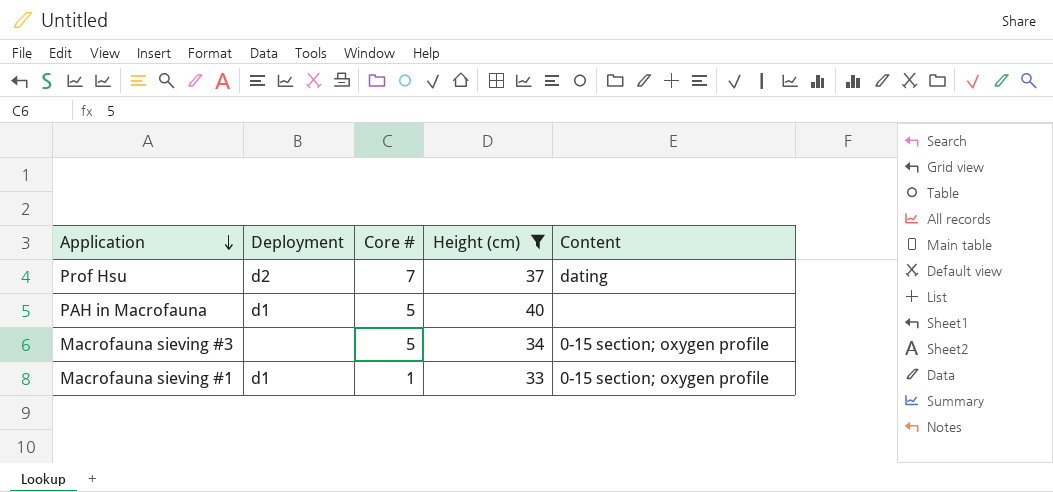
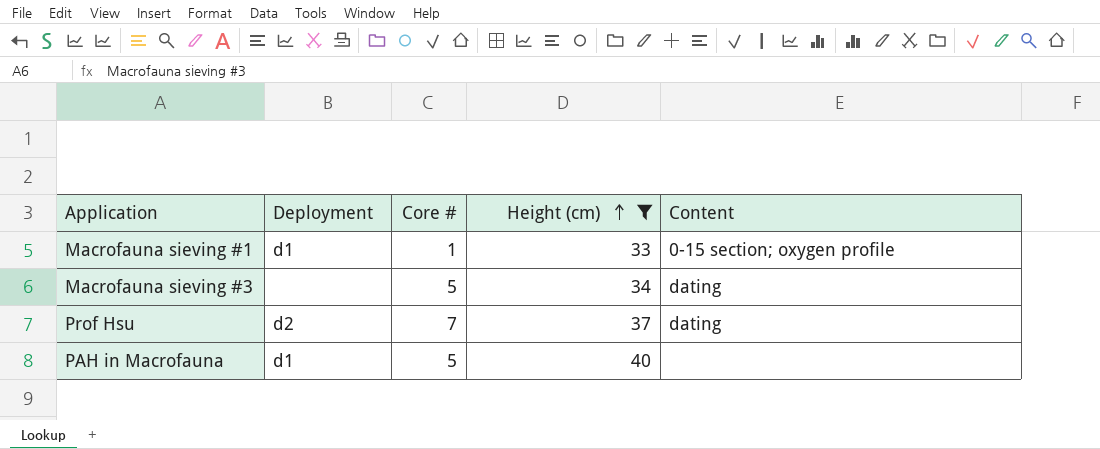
row order: Application descending -> Height (cm) ascending
Macrofauna sieving #3 | Content: 0-15 section; oxygen profile -> dating

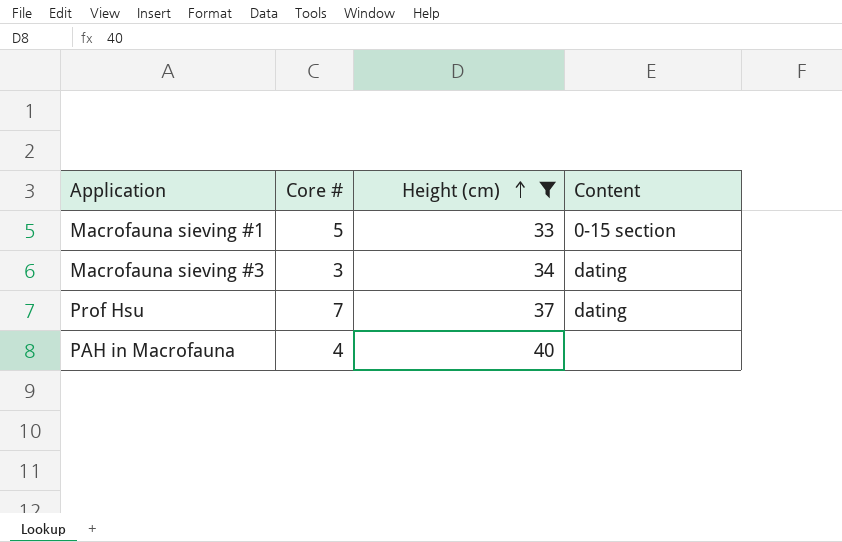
column Deployment | position: 2 -> none
Macrofauna sieving #1 | Core #: 1 -> 5
Macrofauna sieving #1 | Content: 0-15 section; oxygen profile -> 0-15 section
Macrofauna sieving #3 | Core #: 5 -> 3
PAH in Macrofauna | Core #: 5 -> 4

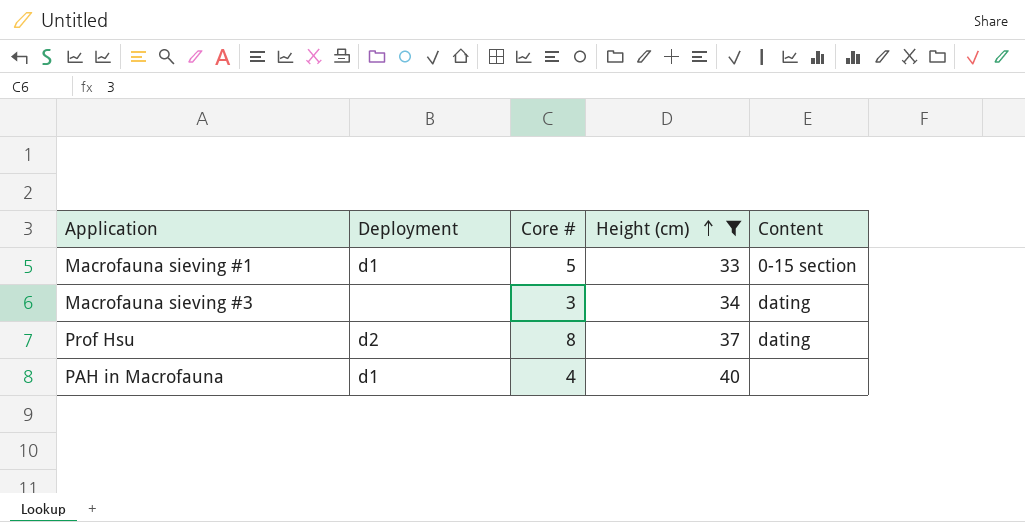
column Deployment | position: none -> 2
Prof Hsu | Core #: 7 -> 8

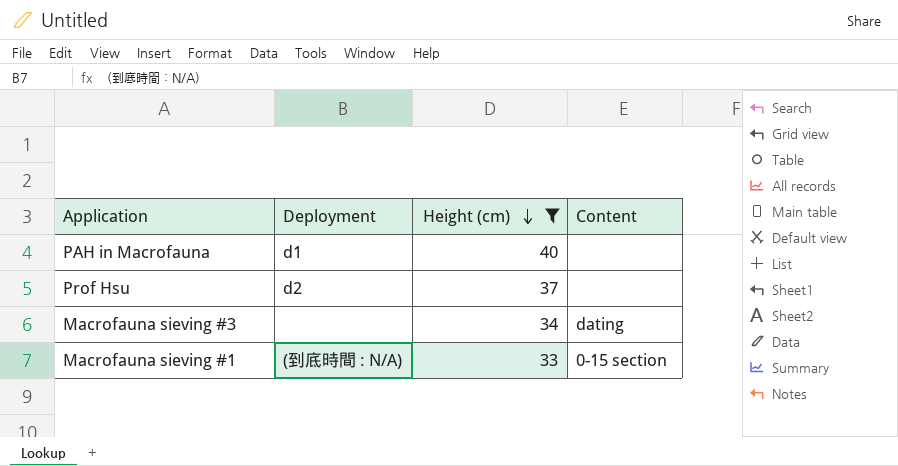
row order: Height (cm) ascending -> Height (cm) descending
column Core # | position: 3 -> none
Prof Hsu | Content: dating -> none
Macrofauna sieving #1 | Deployment: d1 -> (到底時間 : N/A)

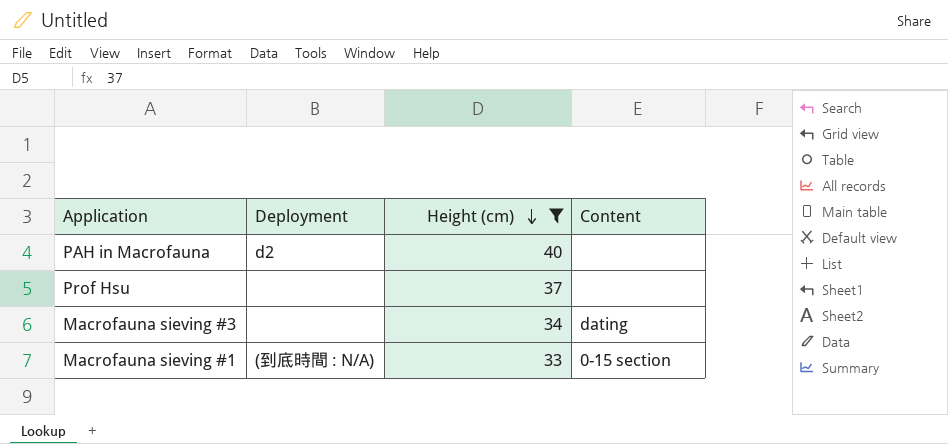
PAH in Macrofauna | Deployment: d1 -> d2
Prof Hsu | Deployment: d2 -> none

